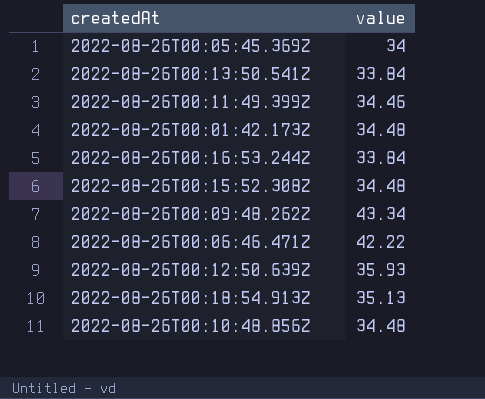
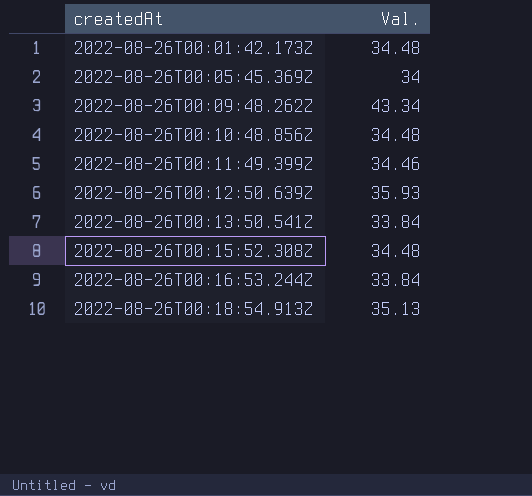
row order: none -> createdAt ascending
column name: value -> Val.
row 2022-08-26T00:06:46.471Z: 42.22 -> none

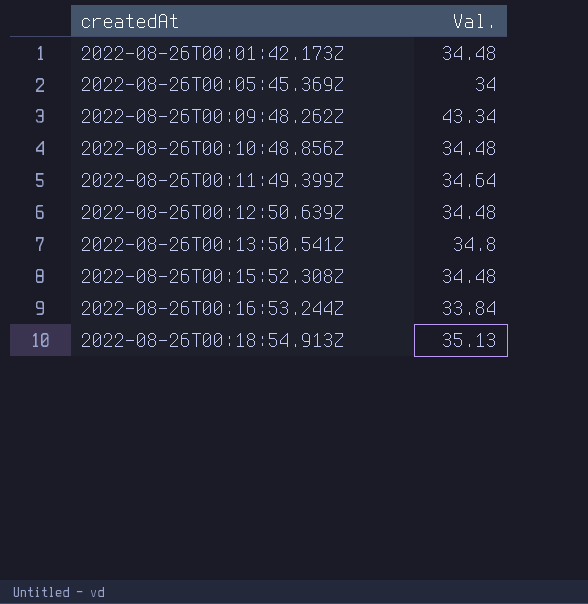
2022-08-26T00:11:49.399Z | Val.: 34.46 -> 34.64
2022-08-26T00:12:50.639Z | Val.: 35.93 -> 34.48
2022-08-26T00:13:50.541Z | Val.: 33.84 -> 34.8

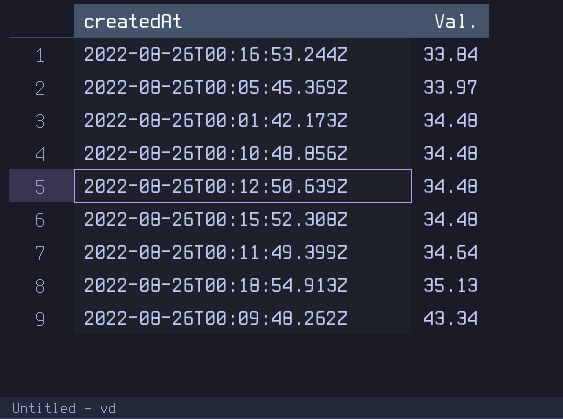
row order: createdAt ascending -> Val. ascending
row 2022-08-26T00:13:50.541Z: 34.8 -> none
2022-08-26T00:05:45.369Z | Val.: 34 -> 33.97

